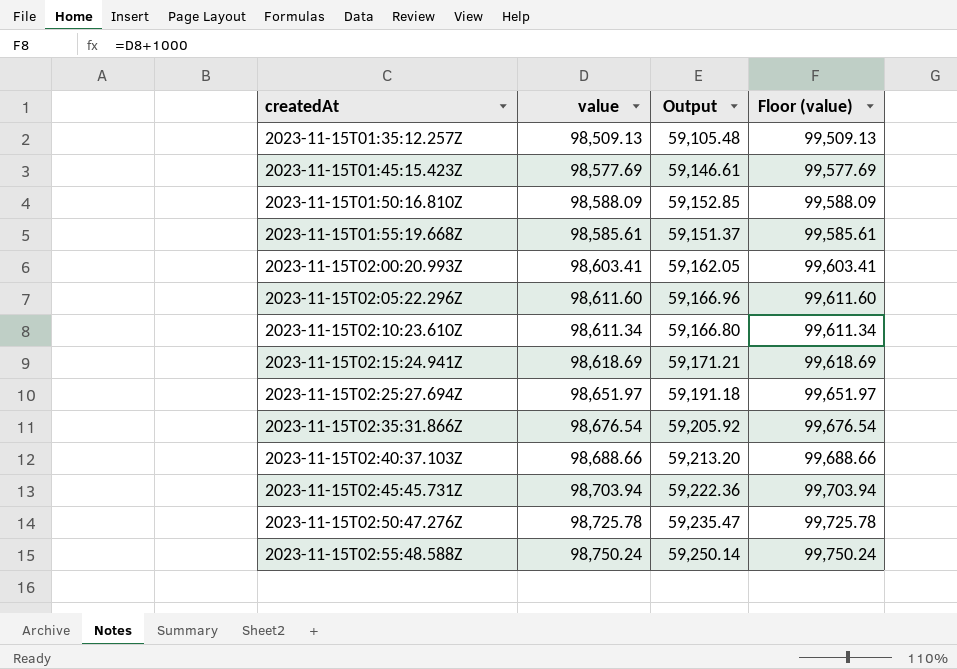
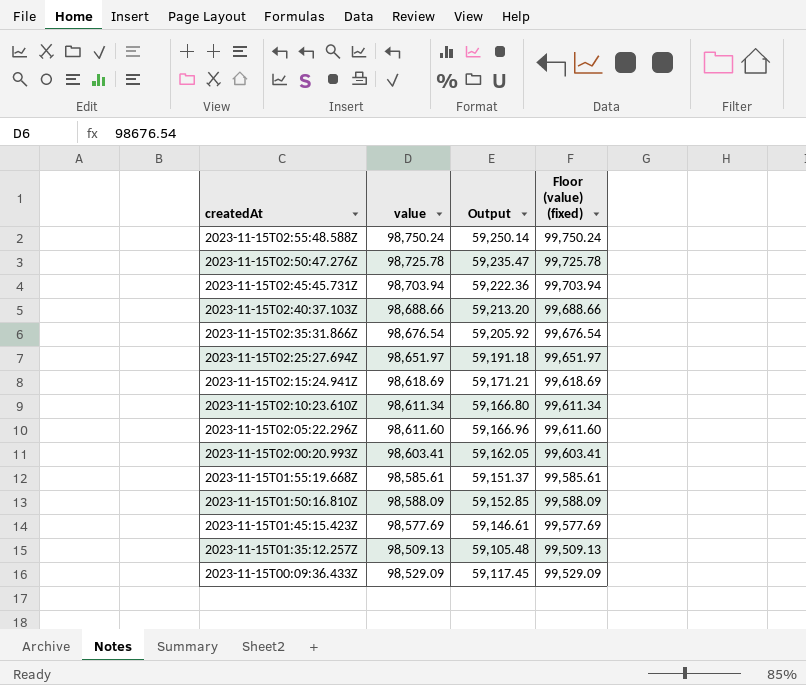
row order: createdAt ascending -> createdAt descending
column name: Floor (value) -> Floor (value) (fixed)
row 2023-11-15T00:09:36.433Z: none -> 98,529.09 | 59,117.45 | 99,529.09

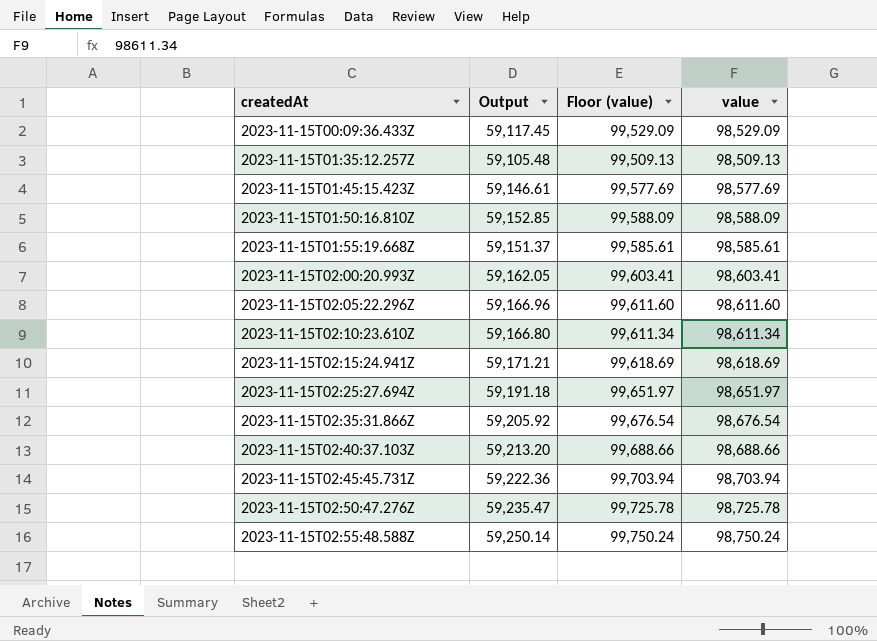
row order: createdAt descending -> createdAt ascending
column name: Floor (value) (fixed) -> Floor (value)
column value | position: 2 -> 4

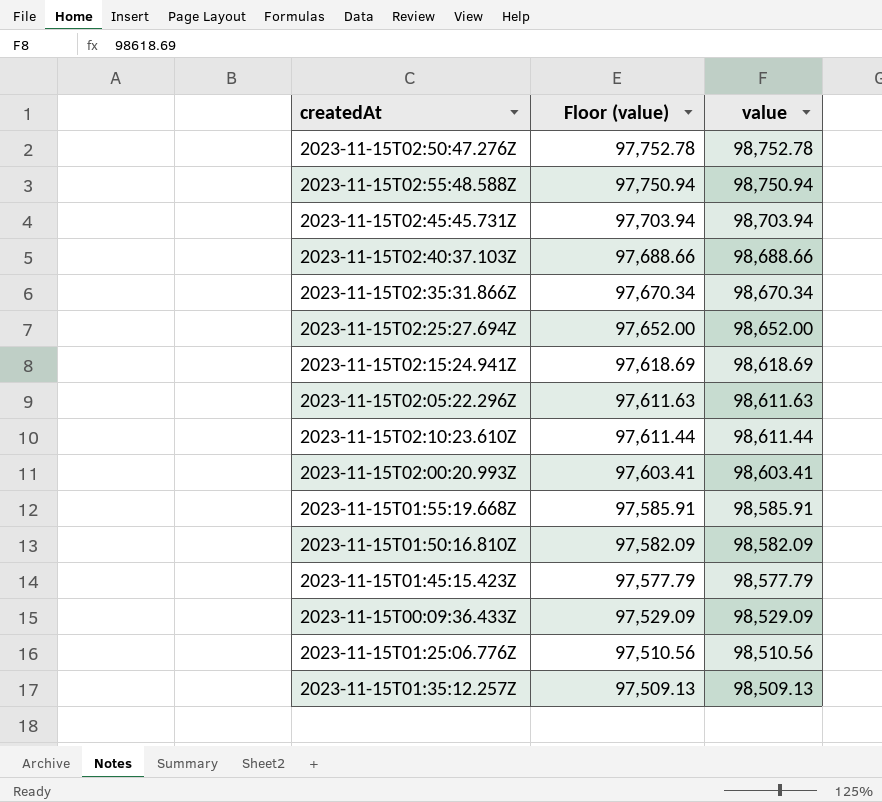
row order: createdAt ascending -> Floor (value) descending
column Output | formula: [value] * 0.6 -> none
column Floor (value) | formula: [value] + 1000 -> [value] - 1000
2023-11-15T02:50:47.276Z | value: 98,725.78 -> 98,752.78
2023-11-15T02:55:48.588Z | value: 98,750.24 -> 98,750.94
2023-11-15T02:35:31.866Z | value: 98,676.54 -> 98,670.34
2023-11-15T02:25:27.694Z | value: 98,651.97 -> 98,652.00
2023-11-15T02:05:22.296Z | value: 98,611.60 -> 98,611.63
2023-11-15T02:10:23.610Z | value: 98,611.34 -> 98,611.44
2023-11-15T01:55:19.668Z | value: 98,585.61 -> 98,585.91
2023-11-15T01:50:16.810Z | value: 98,588.09 -> 98,582.09
2023-11-15T01:45:15.423Z | value: 98,577.69 -> 98,577.79
row 2023-11-15T01:25:06.776Z: none -> 97,510.56 | 98,510.56

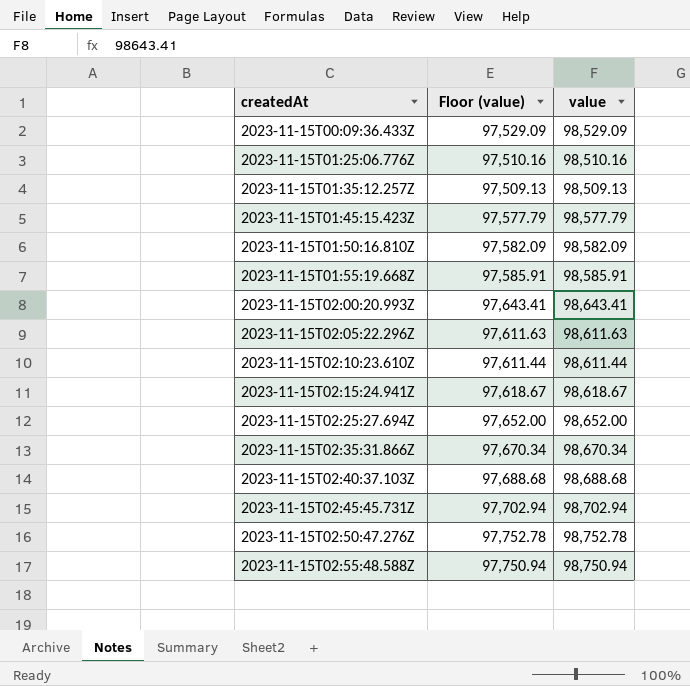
row order: Floor (value) descending -> createdAt ascending
2023-11-15T01:25:06.776Z | Floor (value): 97,510.56 -> 97,510.16
2023-11-15T01:25:06.776Z | value: 98,510.56 -> 98,510.16
2023-11-15T02:00:20.993Z | Floor (value): 97,603.41 -> 97,643.41
2023-11-15T02:00:20.993Z | value: 98,603.41 -> 98,643.41
2023-11-15T02:15:24.941Z | Floor (value): 97,618.69 -> 97,618.67
2023-11-15T02:15:24.941Z | value: 98,618.69 -> 98,618.67
2023-11-15T02:40:37.103Z | Floor (value): 97,688.66 -> 97,688.68
2023-11-15T02:40:37.103Z | value: 98,688.66 -> 98,688.68
2023-11-15T02:45:45.731Z | Floor (value): 97,703.94 -> 97,702.94
2023-11-15T02:45:45.731Z | value: 98,703.94 -> 98,702.94

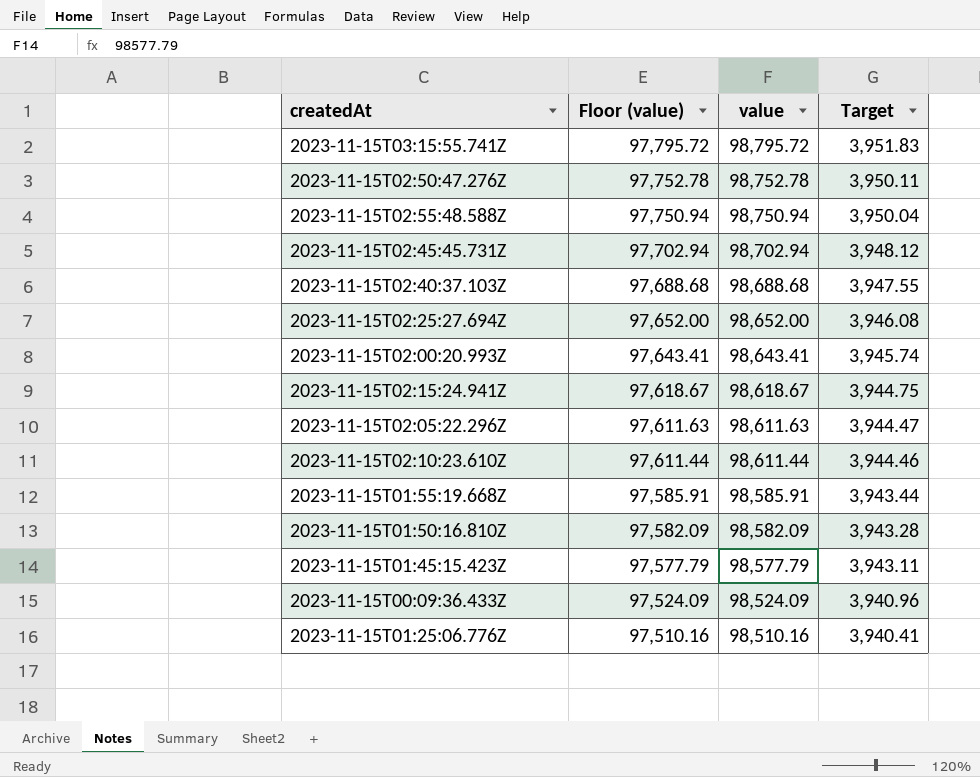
row order: createdAt ascending -> Floor (value) descending
column Target | formula: none -> [value] * 0.04
row 2023-11-15T01:35:12.257Z: 97,509.13 | 98,509.13 -> none
row 2023-11-15T02:35:31.866Z: 97,670.34 | 98,670.34 -> none
row 2023-11-15T03:15:55.741Z: none -> 97,795.72 | 98,795.72 | 3,951.83
2023-11-15T00:09:36.433Z | Floor (value): 97,529.09 -> 97,524.09
2023-11-15T00:09:36.433Z | value: 98,529.09 -> 98,524.09

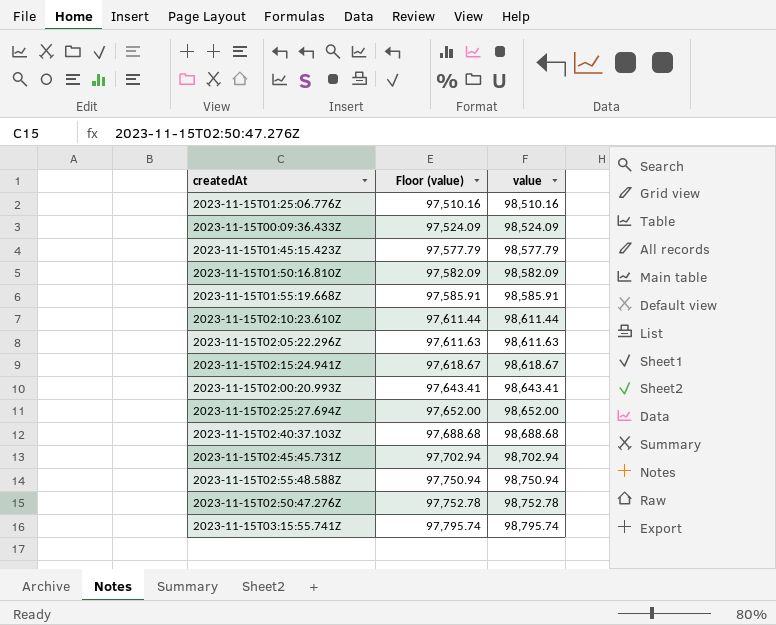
row order: Floor (value) descending -> Floor (value) ascending
column Target | formula: [value] * 0.04 -> none
2023-11-15T03:15:55.741Z | Floor (value): 97,795.72 -> 97,795.74
2023-11-15T03:15:55.741Z | value: 98,795.72 -> 98,795.74

